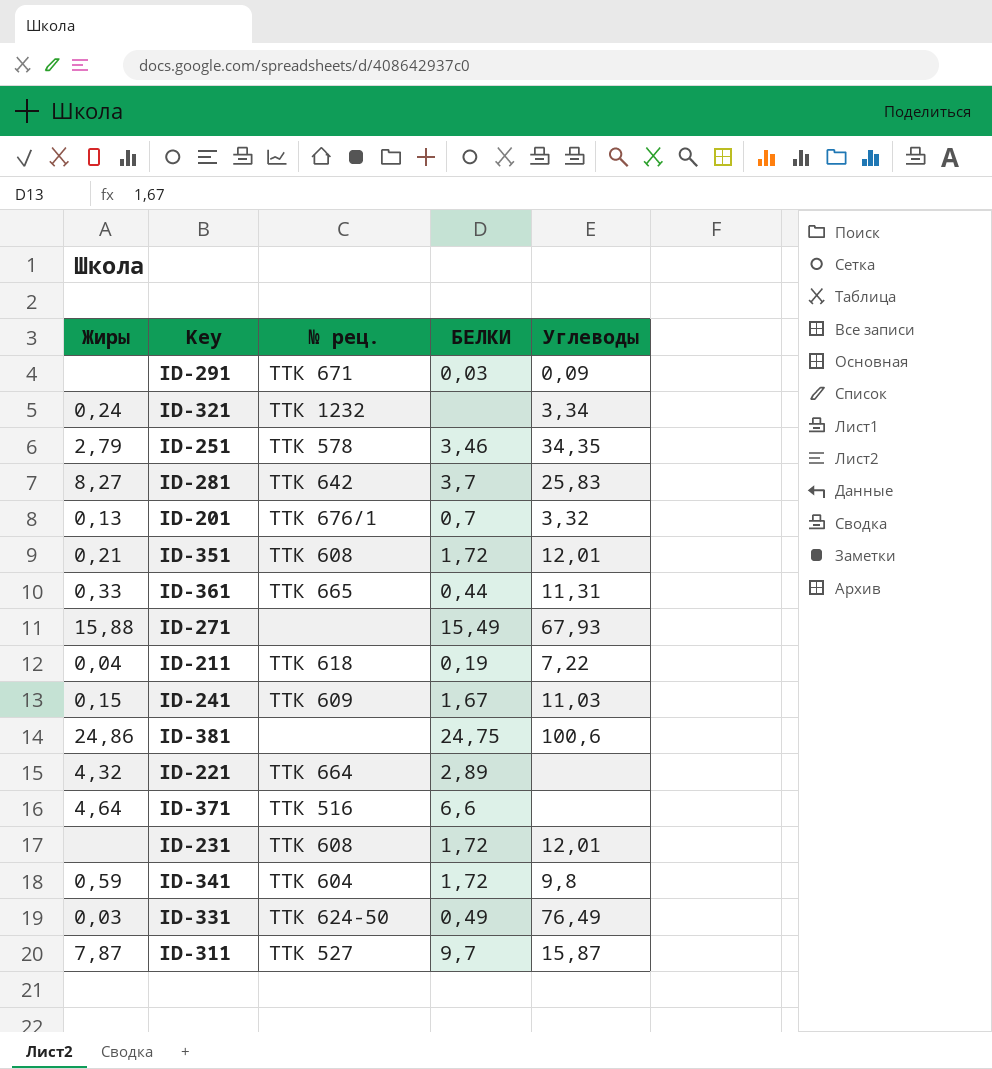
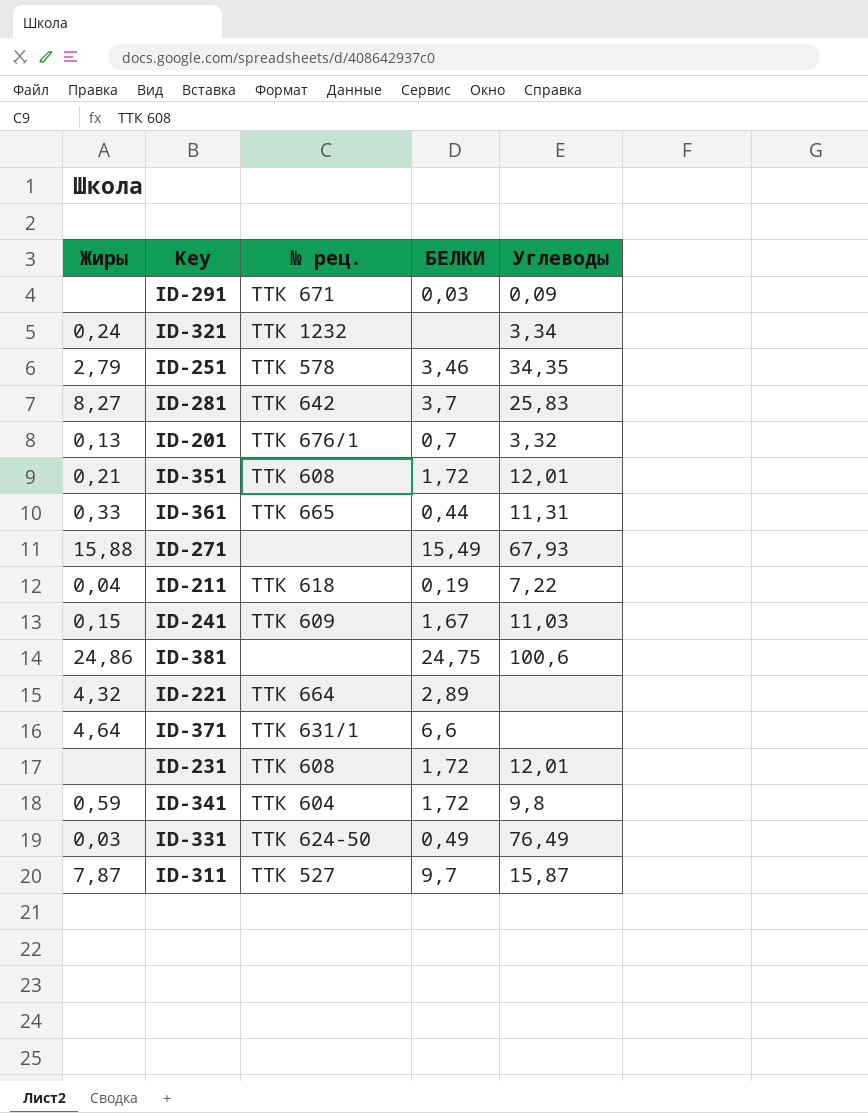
ID-371 | № рец.: ТТК 516 -> ТТК 631/1

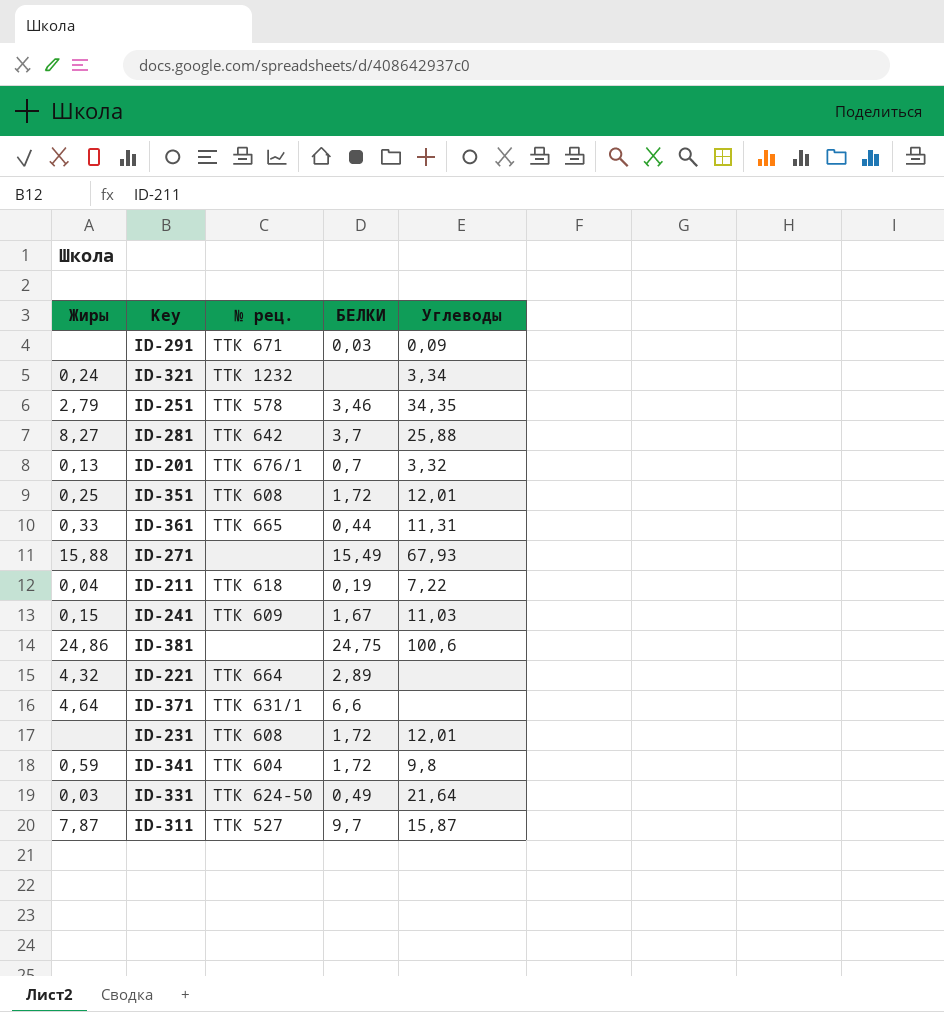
ID-281 | Углеводы: 25,83 -> 25,88
ID-351 | Жиры: 0,21 -> 0,25
ID-331 | Углеводы: 76,49 -> 21,64

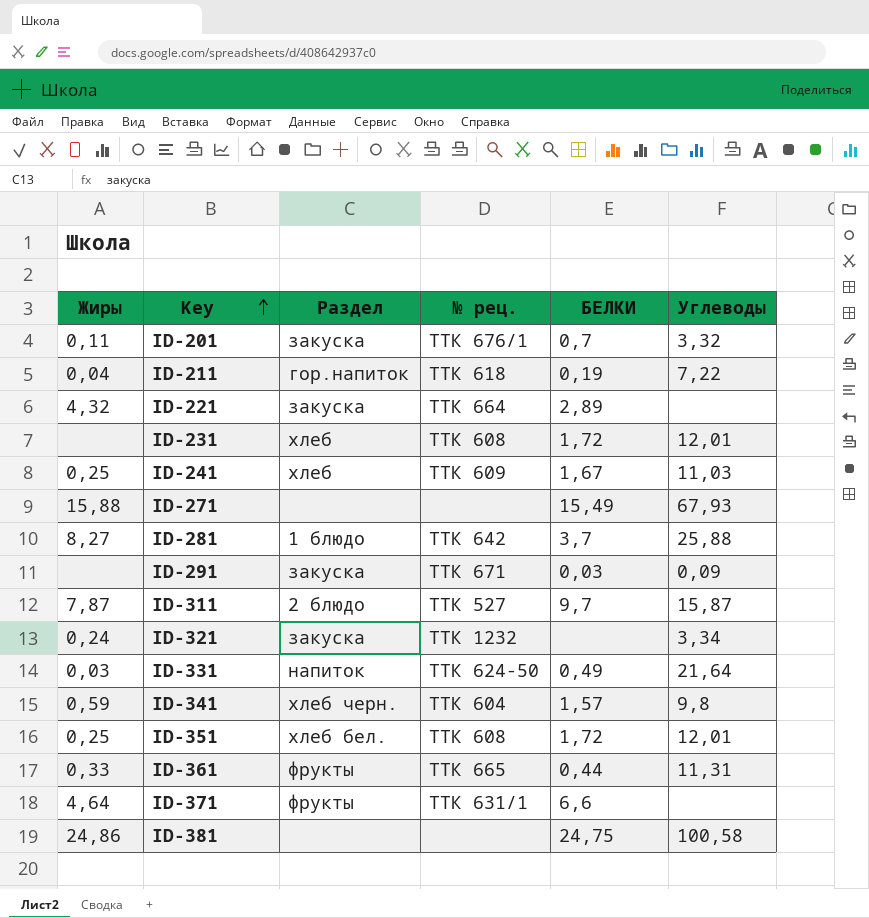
row order: none -> Key ascending
column Раздел | position: none -> 3
row ID-251: 2,79 | ТТК 578 | 3,46 | 34,35 -> none
ID-201 | Жиры: 0,13 -> 0,11
ID-241 | Жиры: 0,15 -> 0,25
ID-341 | БЕЛКИ: 1,72 -> 1,57
ID-381 | Углеводы: 100,6 -> 100,58

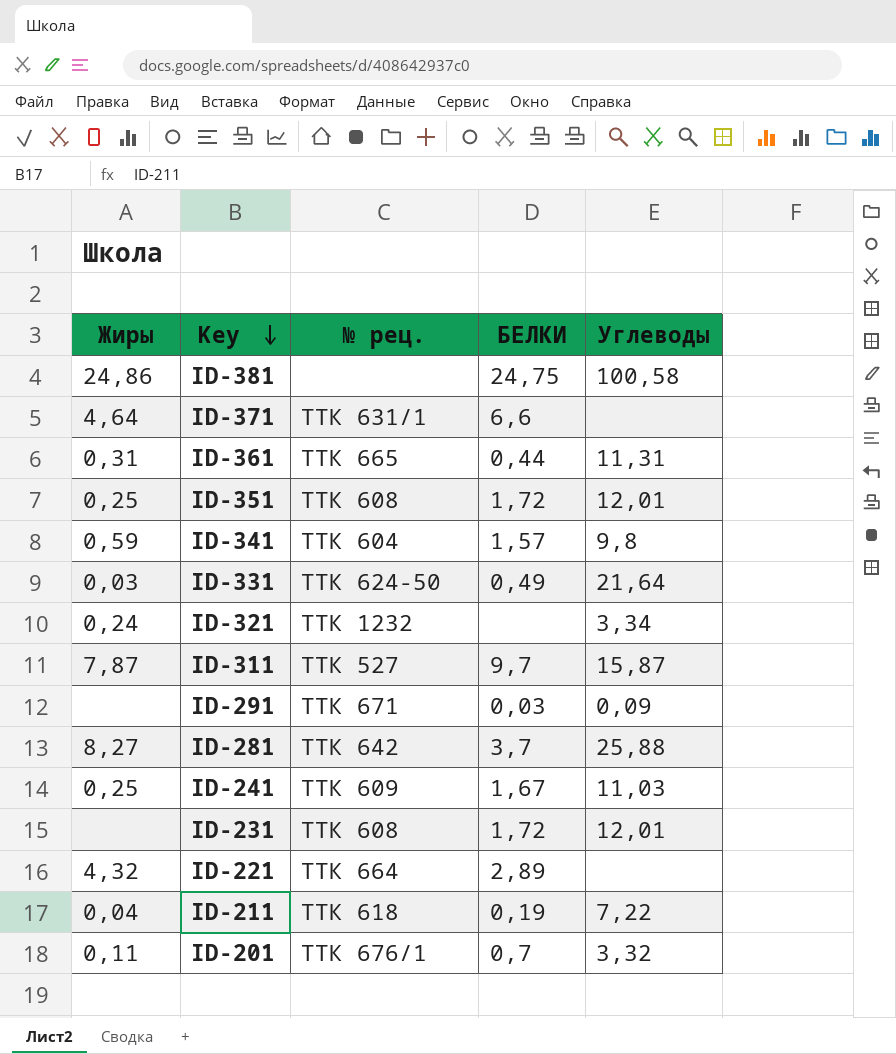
row order: Key ascending -> Key descending
column Раздел | position: 3 -> none
row ID-271: 15,88 | none | none | 15,49 | 67,93 -> none
ID-361 | Жиры: 0,33 -> 0,31

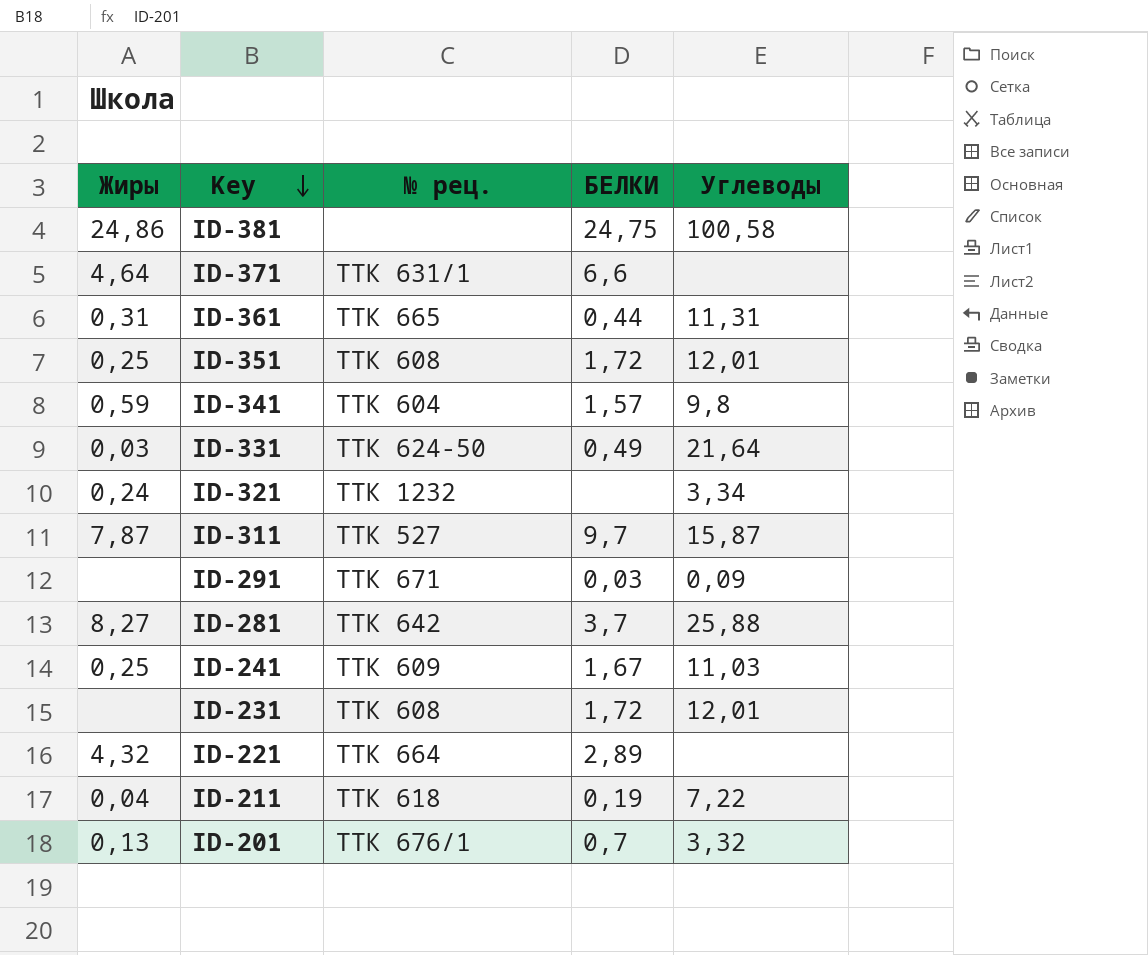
ID-201 | Жиры: 0,11 -> 0,13

